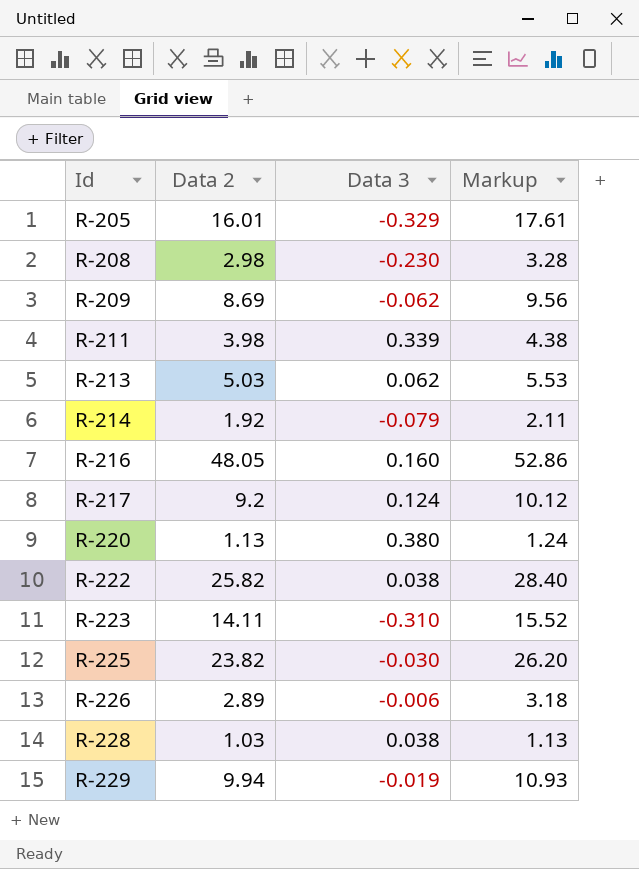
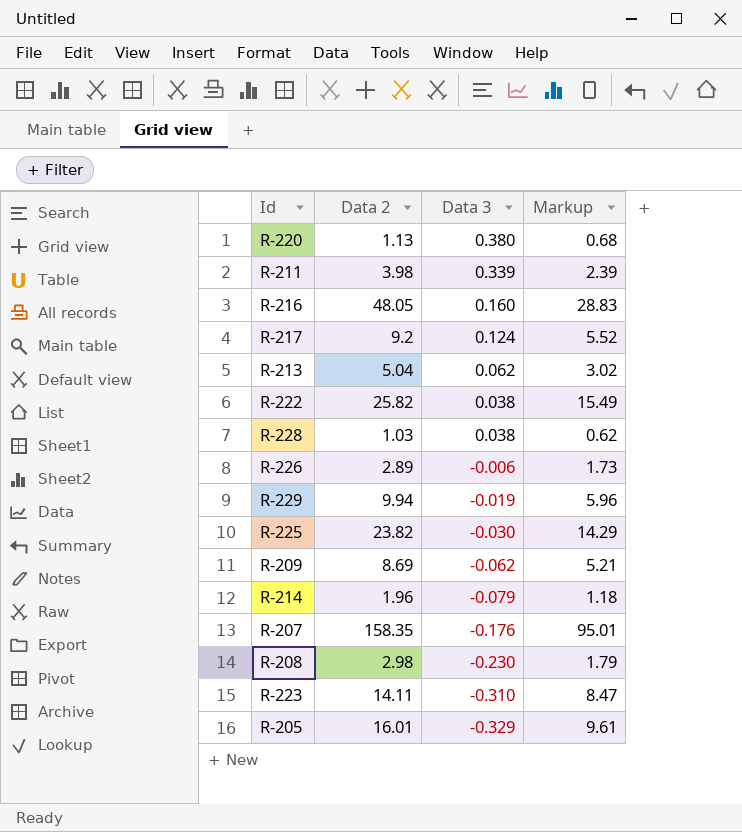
row order: Id ascending -> Data 3 descending
column Markup | formula: [Data 2] * 1.1 -> [Data 2] * 0.6
R-213 | Data 2: 5.03 -> 5.04
R-214 | Data 2: 1.92 -> 1.96
row R-207: none -> 158.35 | -0.176 | 95.01

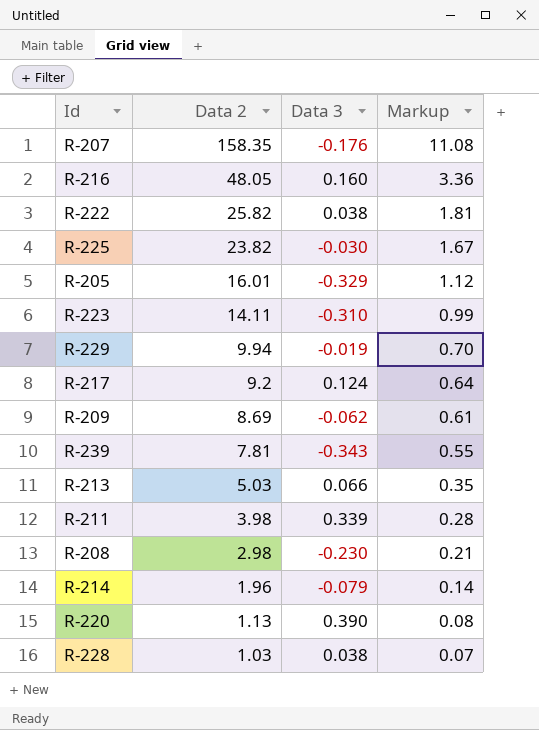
row order: Data 3 descending -> Data 2 descending
column Markup | formula: [Data 2] * 0.6 -> [Data 2] * 0.07
row R-226: 2.89 | -0.006 | 1.73 -> none
row R-239: none -> 7.81 | -0.343 | 0.55
R-213 | Data 2: 5.04 -> 5.03
R-213 | Data 3: 0.062 -> 0.066
R-220 | Data 3: 0.380 -> 0.390

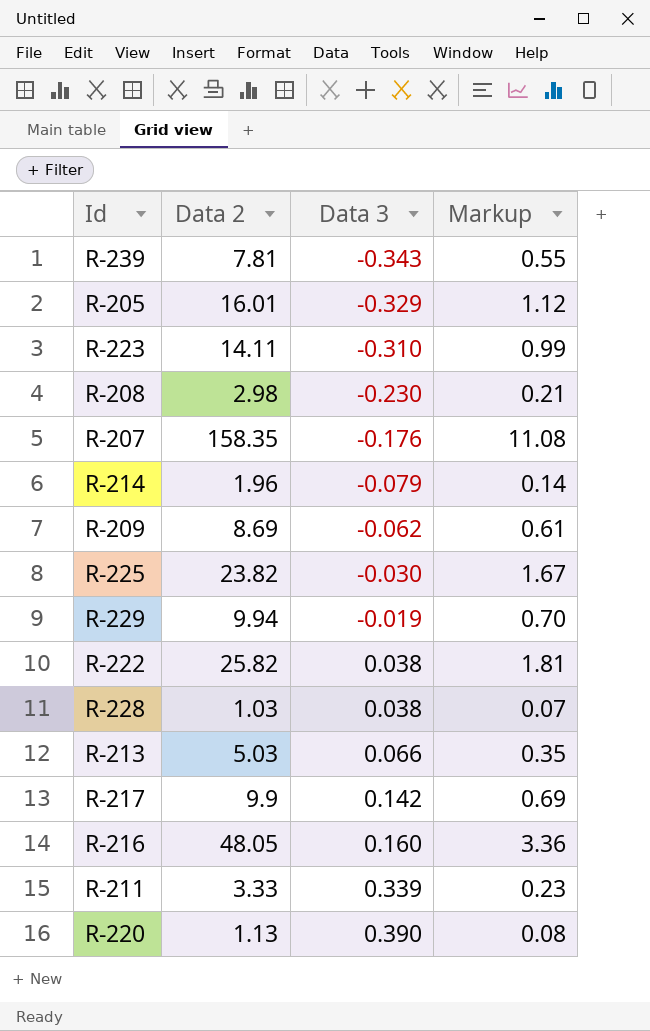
row order: Data 2 descending -> Data 3 ascending
R-217 | Data 2: 9.2 -> 9.9
R-217 | Data 3: 0.124 -> 0.142
R-217 | Markup: 0.64 -> 0.69
R-211 | Data 2: 3.98 -> 3.33
R-211 | Markup: 0.28 -> 0.23

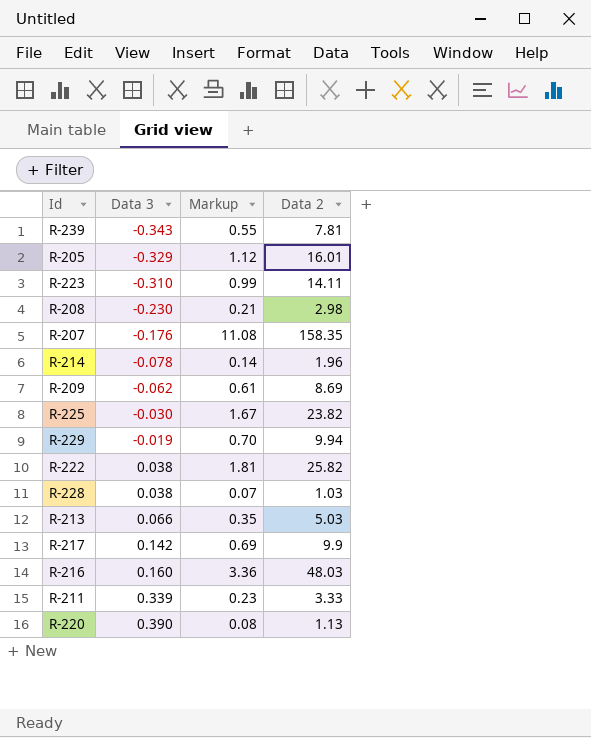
column Data 2 | position: 2 -> 4
R-214 | Data 3: -0.079 -> -0.078
R-216 | Data 2: 48.05 -> 48.03

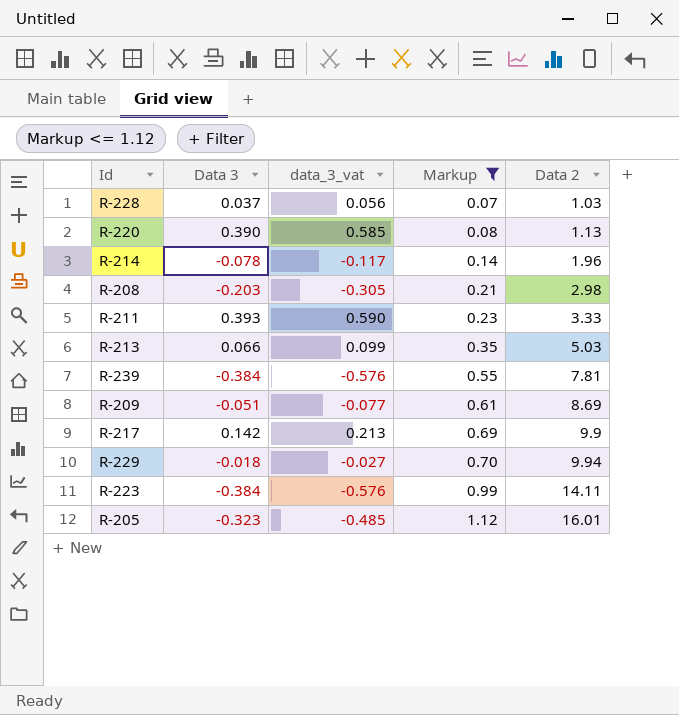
filter: none -> Markup <= 1.12
row order: Data 3 ascending -> Markup ascending
column data_3_vat | formula: none -> [Data 3] * 1.5
R-228 | Data 3: 0.038 -> 0.037
R-208 | Data 3: -0.230 -> -0.203
R-211 | Data 3: 0.339 -> 0.393
R-239 | Data 3: -0.343 -> -0.384
R-209 | Data 3: -0.062 -> -0.051
R-229 | Data 3: -0.019 -> -0.018
R-223 | Data 3: -0.310 -> -0.384
R-205 | Data 3: -0.329 -> -0.323

